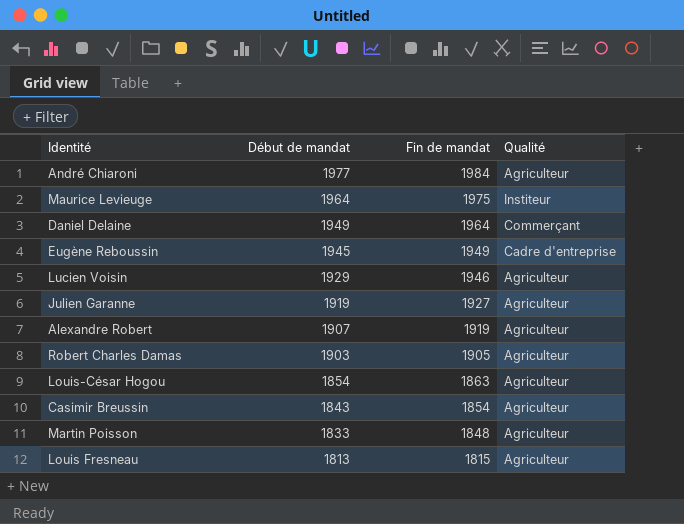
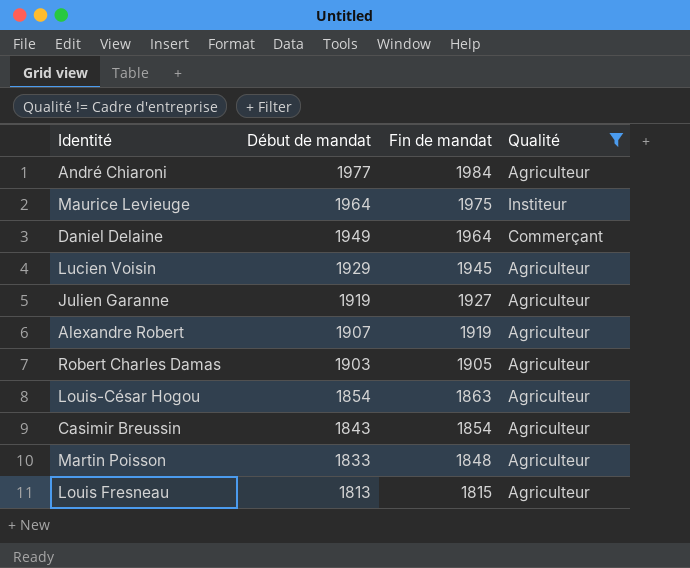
filter: none -> Qualité != Cadre d'entreprise
Lucien Voisin | Fin de mandat: 1946 -> 1945

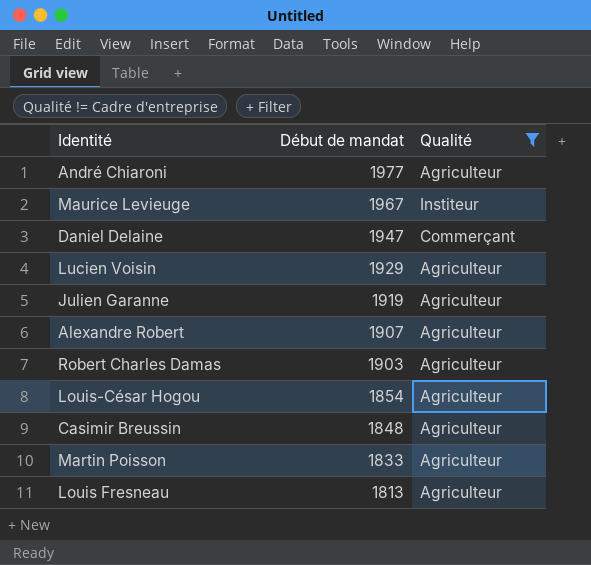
column Fin de mandat | position: 3 -> none
Maurice Levieuge | Début de mandat: 1964 -> 1967
Daniel Delaine | Début de mandat: 1949 -> 1947
Casimir Breussin | Début de mandat: 1843 -> 1848

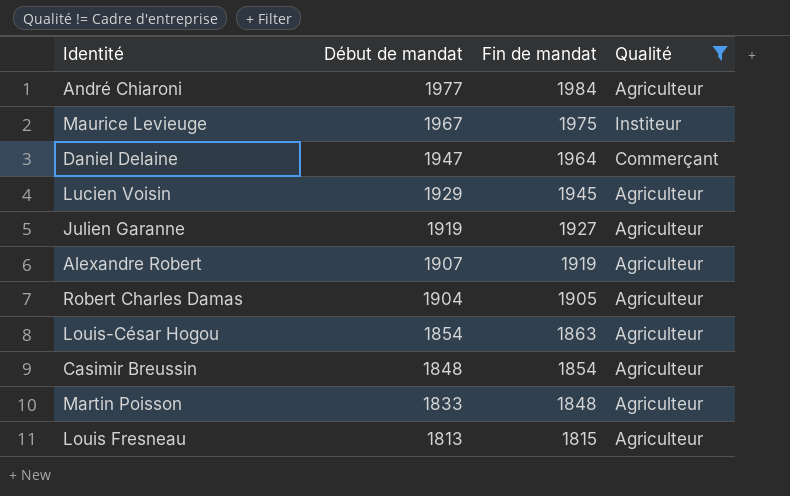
column Fin de mandat | position: none -> 3
Robert Charles Damas | Début de mandat: 1903 -> 1904

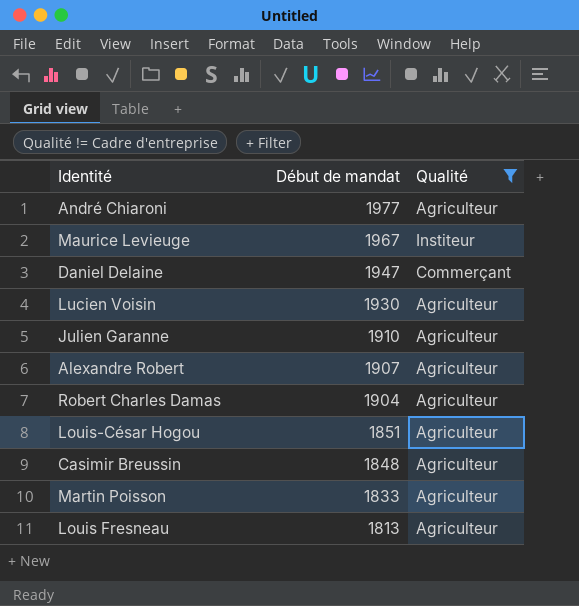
column Fin de mandat | position: 3 -> none
Lucien Voisin | Début de mandat: 1929 -> 1930
Julien Garanne | Début de mandat: 1919 -> 1910
Louis-César Hogou | Début de mandat: 1854 -> 1851

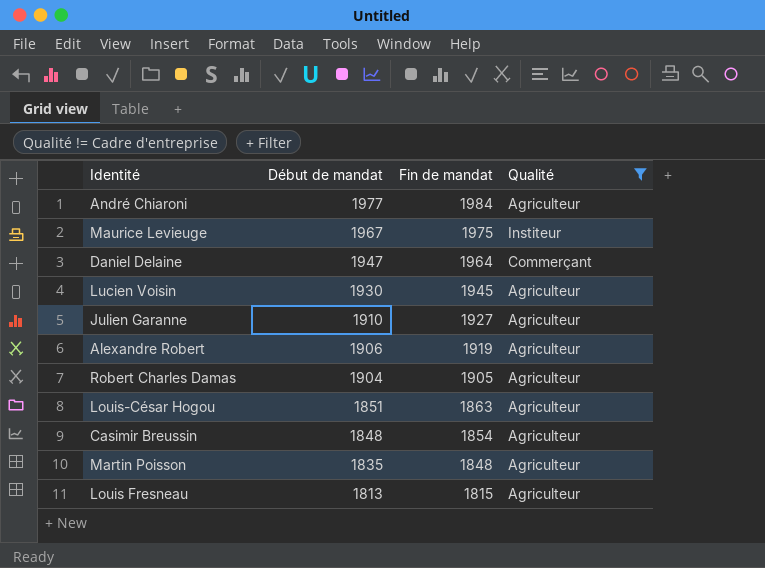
column Fin de mandat | position: none -> 3
Alexandre Robert | Début de mandat: 1907 -> 1906
Martin Poisson | Début de mandat: 1833 -> 1835

